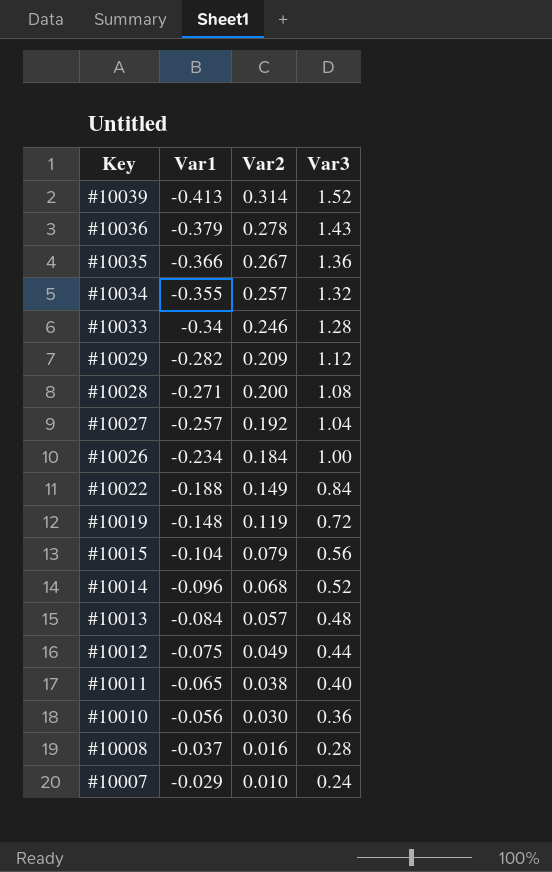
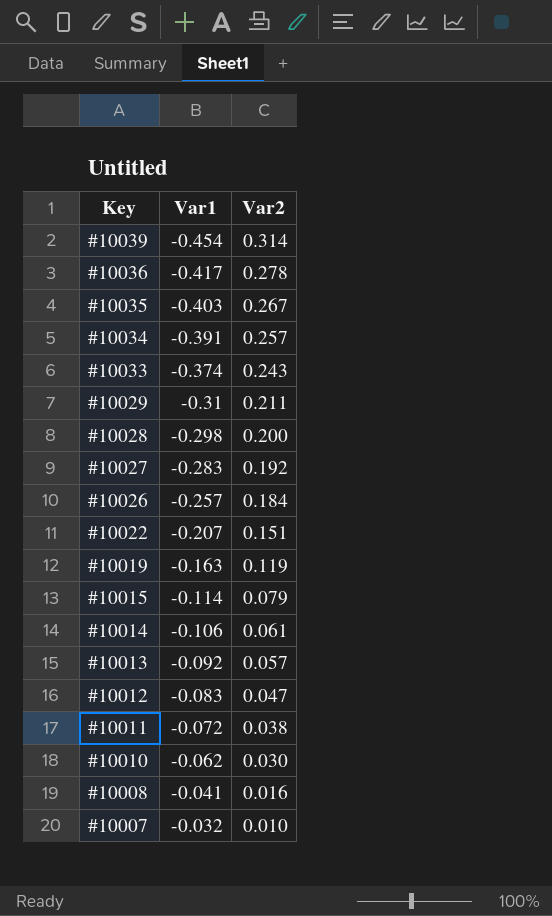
column Var3 | position: 4 -> none
#10039 | Var1: -0.413 -> -0.454
#10036 | Var1: -0.379 -> -0.417
#10035 | Var1: -0.366 -> -0.403
#10034 | Var1: -0.355 -> -0.391
#10033 | Var1: -0.34 -> -0.374
#10033 | Var2: 0.246 -> 0.243
#10029 | Var1: -0.282 -> -0.31
#10029 | Var2: 0.209 -> 0.211
#10028 | Var1: -0.271 -> -0.298
#10027 | Var1: -0.257 -> -0.283
#10026 | Var1: -0.234 -> -0.257
#10022 | Var1: -0.188 -> -0.207
#10022 | Var2: 0.149 -> 0.151
#10019 | Var1: -0.148 -> -0.163
#10015 | Var1: -0.104 -> -0.114
#10014 | Var1: -0.096 -> -0.106
#10014 | Var2: 0.068 -> 0.061
#10013 | Var1: -0.084 -> -0.092
#10012 | Var1: -0.075 -> -0.083
#10012 | Var2: 0.049 -> 0.047
#10011 | Var1: -0.065 -> -0.072
#10010 | Var1: -0.056 -> -0.062
#10008 | Var1: -0.037 -> -0.041
#10007 | Var1: -0.029 -> -0.032

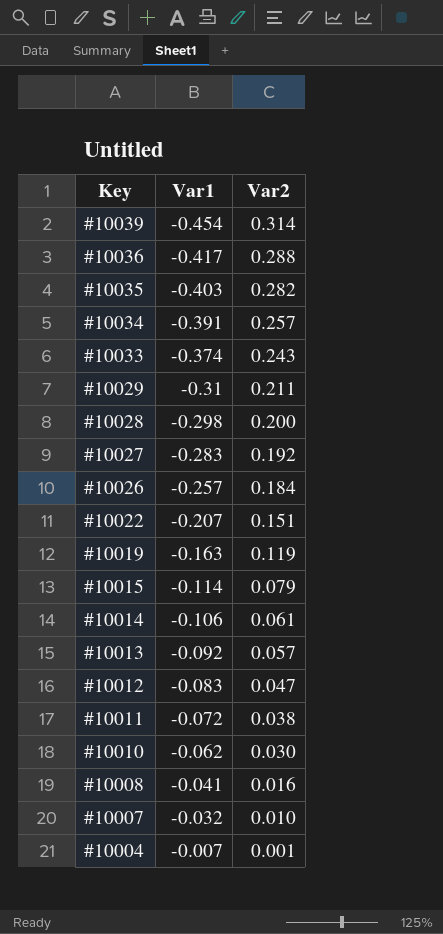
#10036 | Var2: 0.278 -> 0.288
#10035 | Var2: 0.267 -> 0.282
row #10004: none -> -0.007 | 0.001

